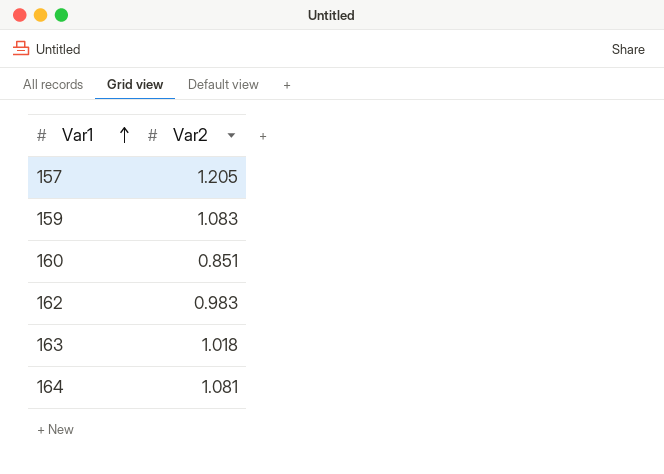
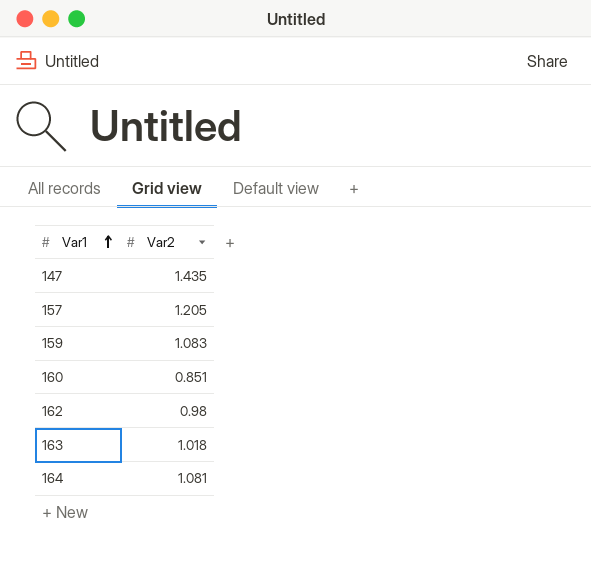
row 147: none -> 1.435
162 | Var2: 0.983 -> 0.98

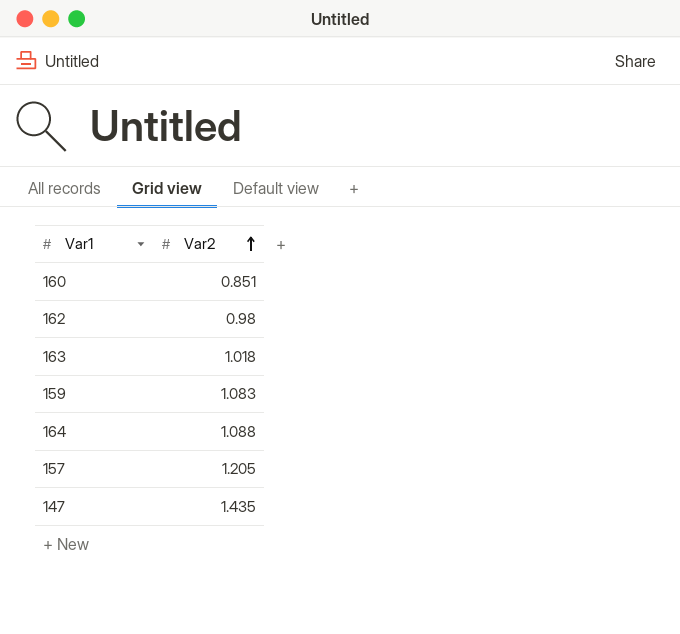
row order: Var1 ascending -> Var2 ascending
164 | Var2: 1.081 -> 1.088

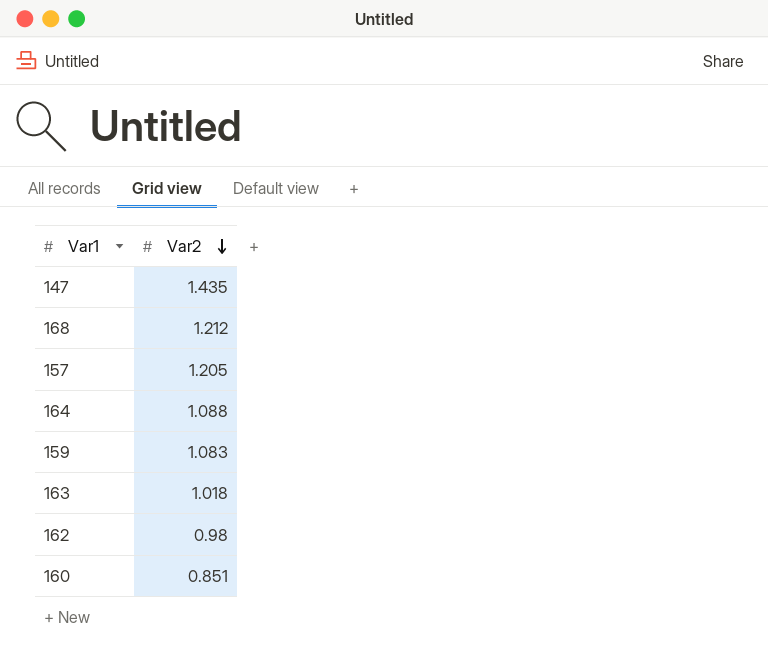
row order: Var2 ascending -> Var2 descending
row 168: none -> 1.212

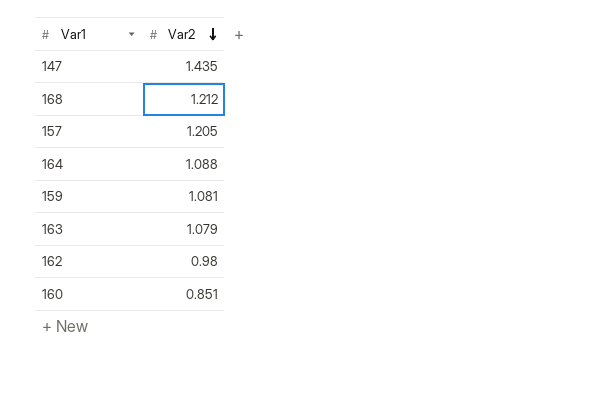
159 | Var2: 1.083 -> 1.081
163 | Var2: 1.018 -> 1.079

